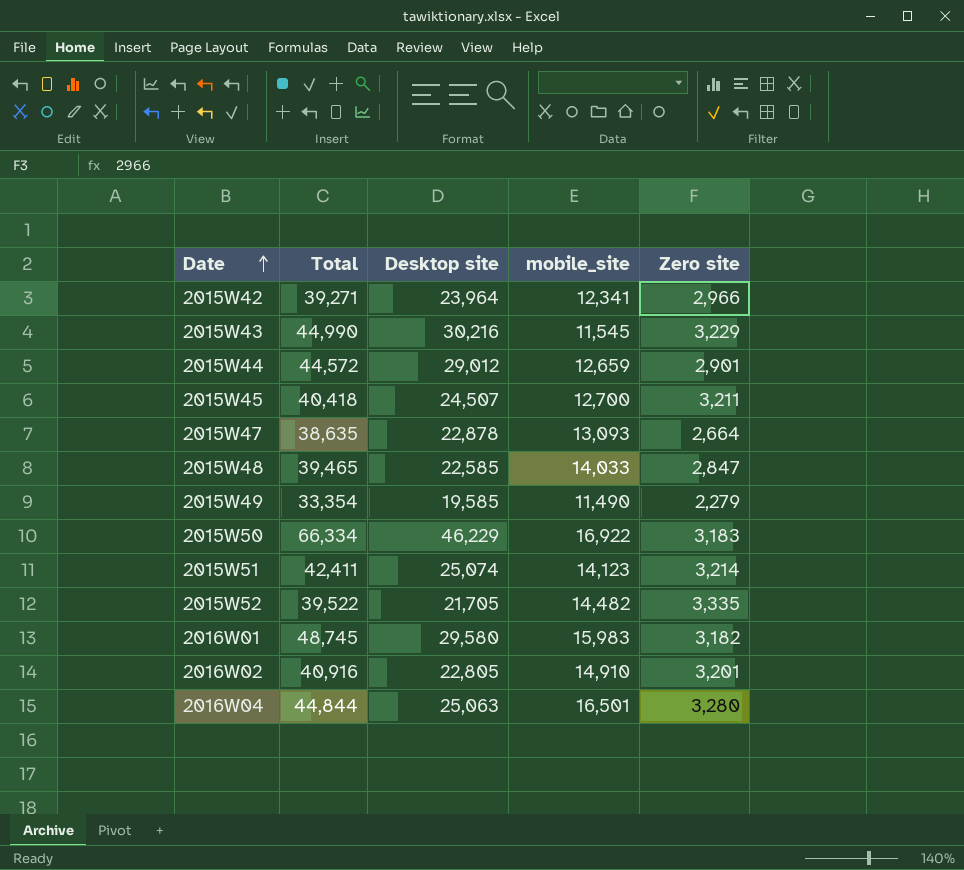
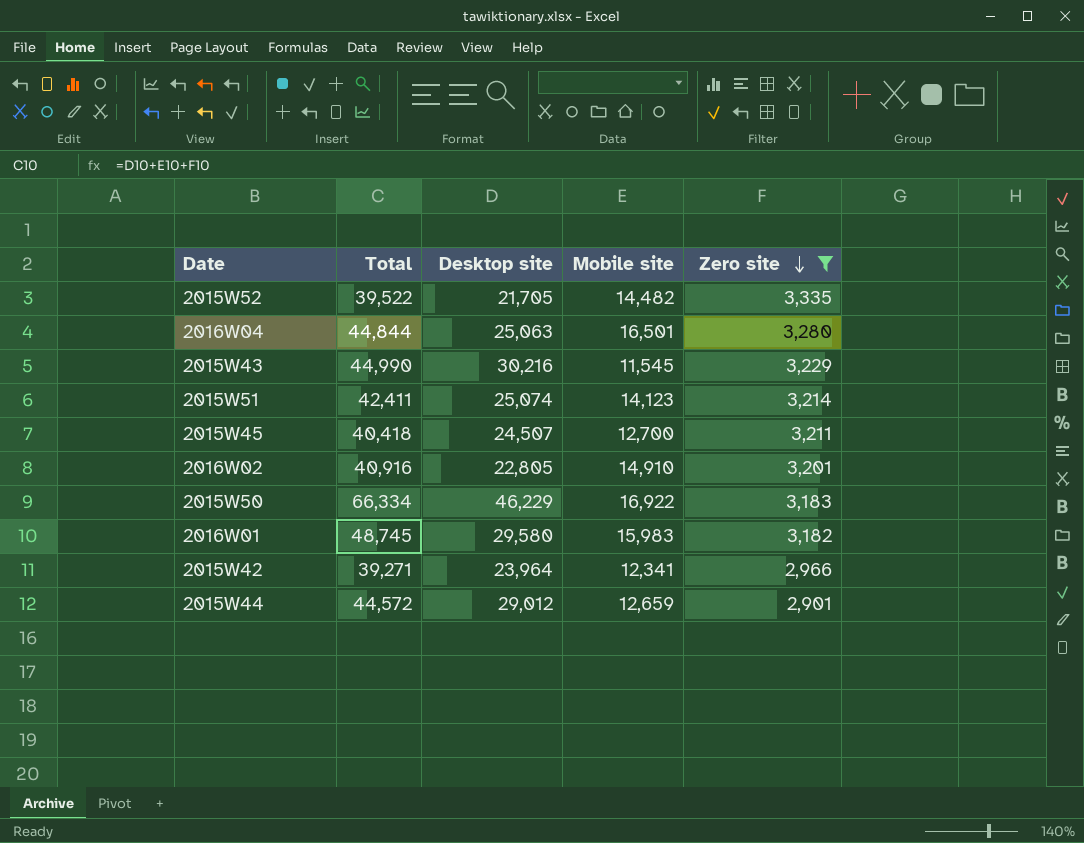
filter: none -> Zero site >= 2,901
row order: Date ascending -> Zero site descending
column name: mobile_site -> Mobile site

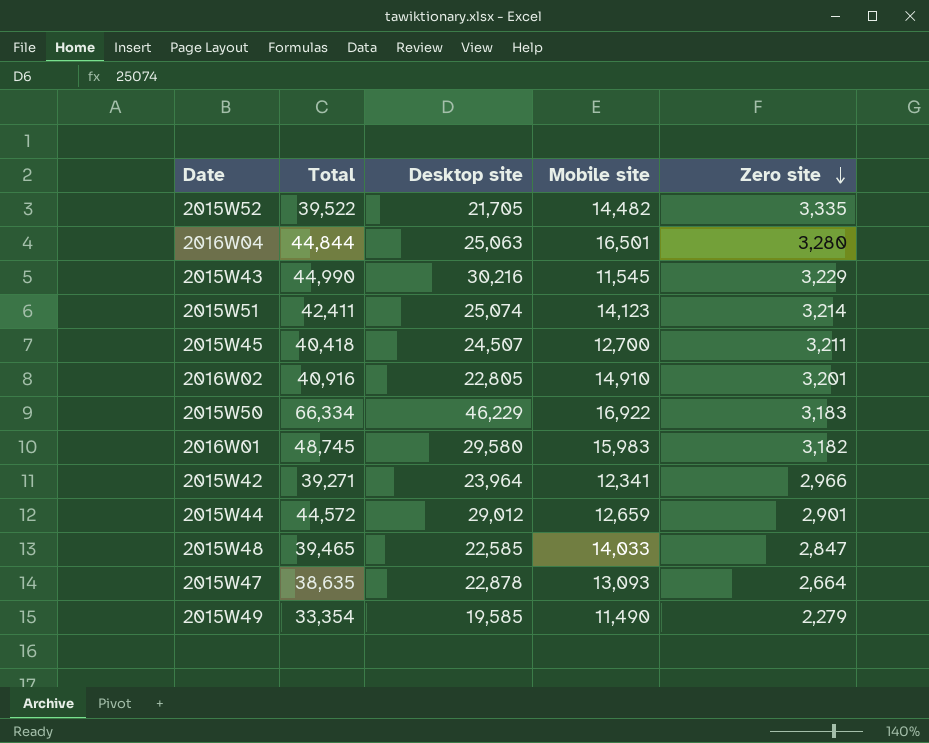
filter: Zero site >= 2,901 -> none

